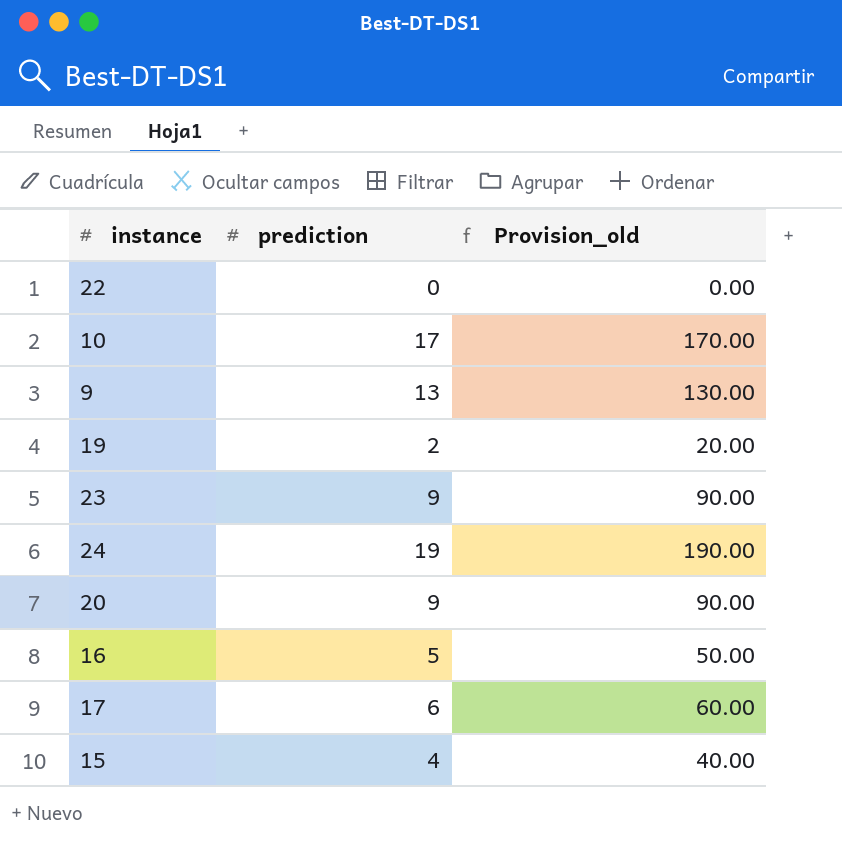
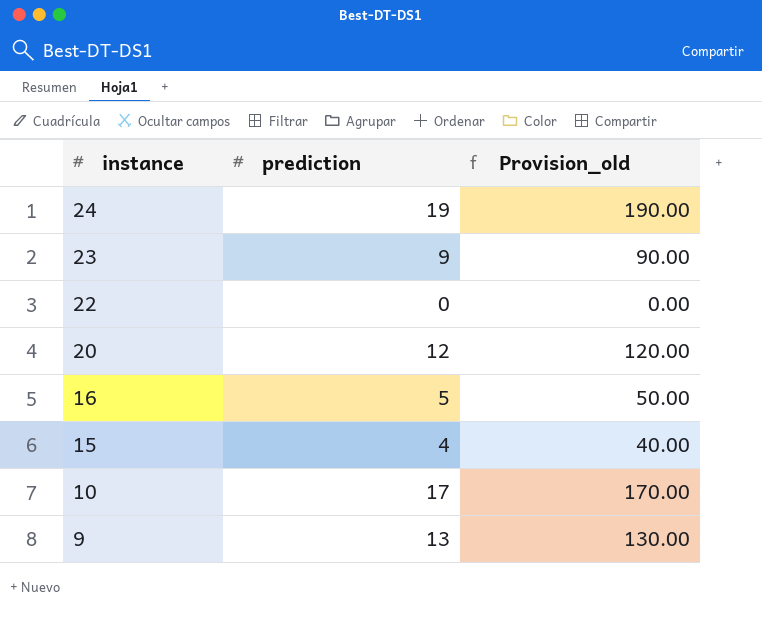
row order: none -> instance descending
row 19: 2 | 20.00 -> none
row 17: 6 | 60.00 -> none
20 | prediction: 9 -> 12
20 | Provision_old: 90.00 -> 120.00

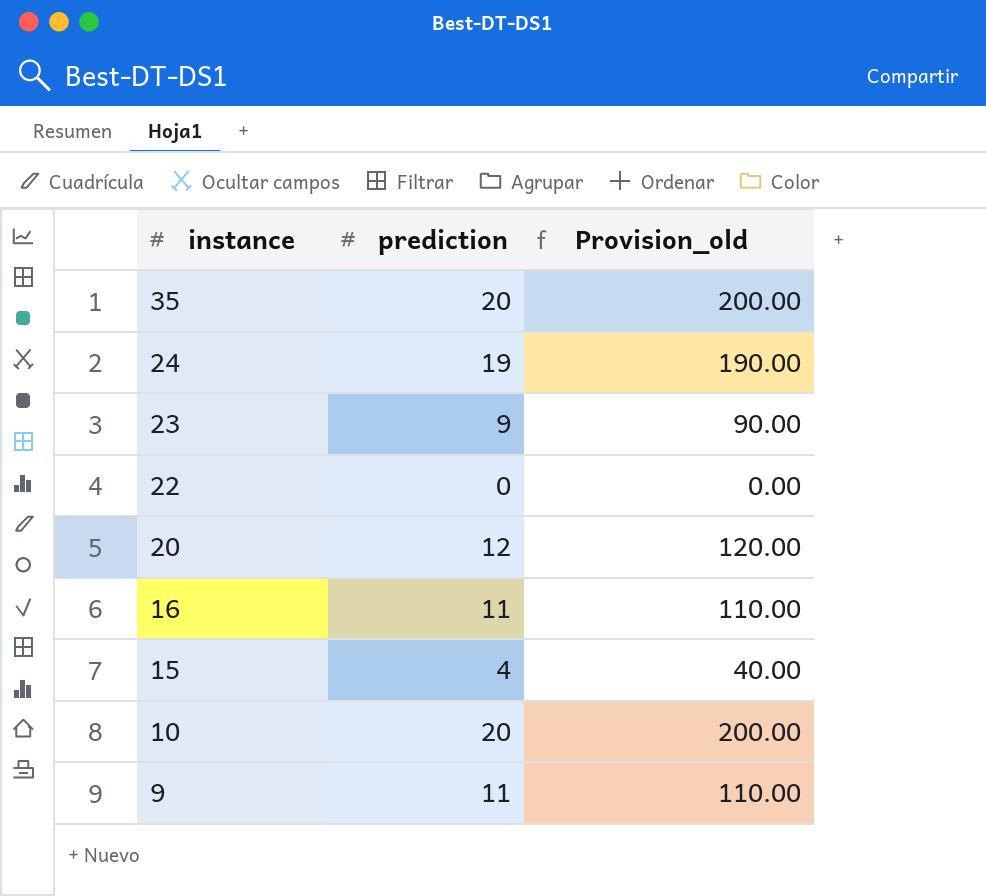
row 35: none -> 20 | 200.00
16 | prediction: 5 -> 11
16 | Provision_old: 50.00 -> 110.00
10 | prediction: 17 -> 20
10 | Provision_old: 170.00 -> 200.00
9 | prediction: 13 -> 11
9 | Provision_old: 130.00 -> 110.00

